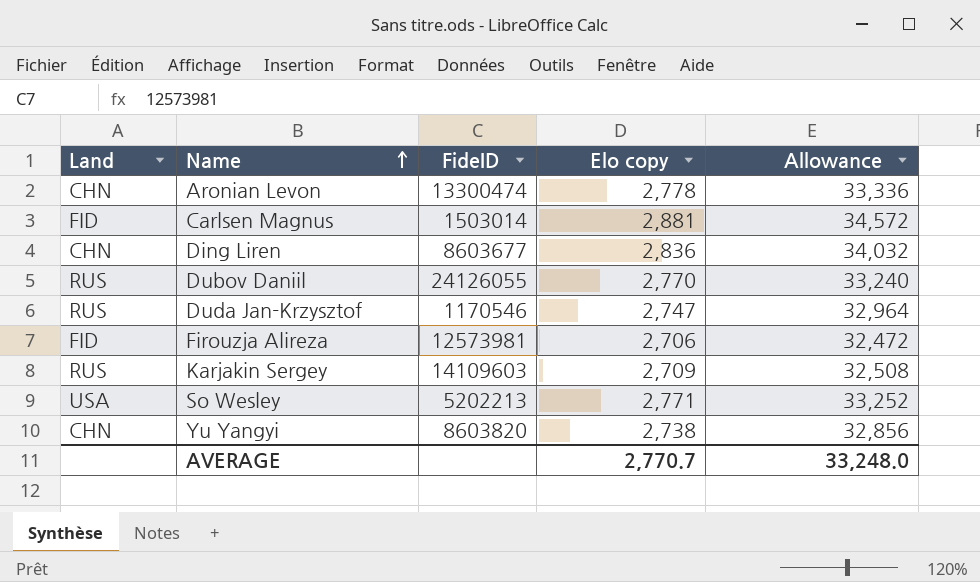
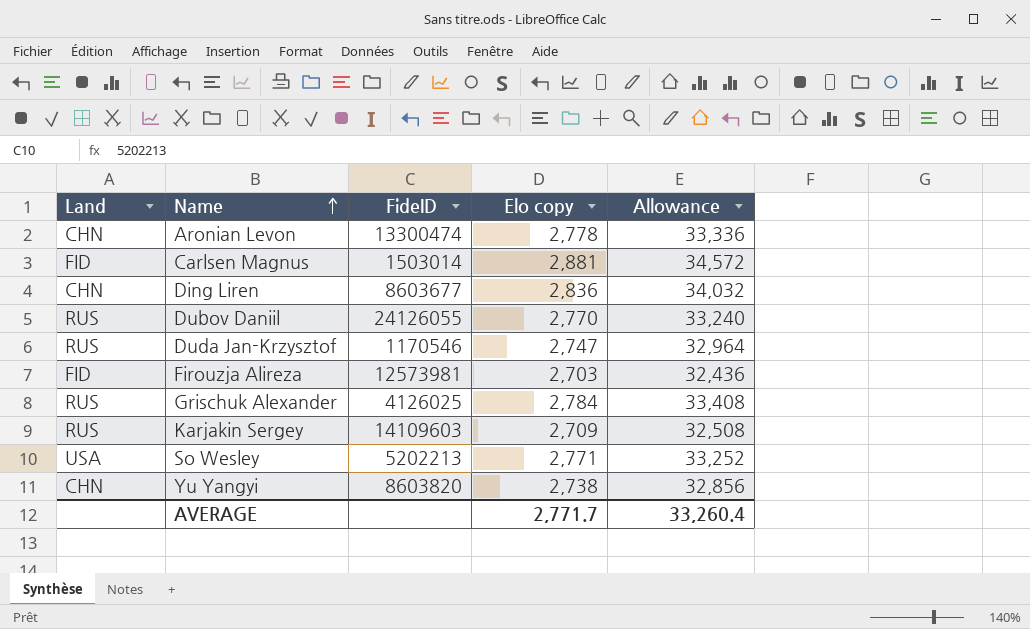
Firouzja Alireza | Elo copy: 2,706 -> 2,703
Firouzja Alireza | Allowance: 32,472 -> 32,436
row Grischuk Alexander: none -> RUS | 4126025 | 2,784 | 33,408
AVERAGE | Elo copy: 2,770.7 -> 2,771.7
AVERAGE | Allowance: 33,248.0 -> 33,260.4

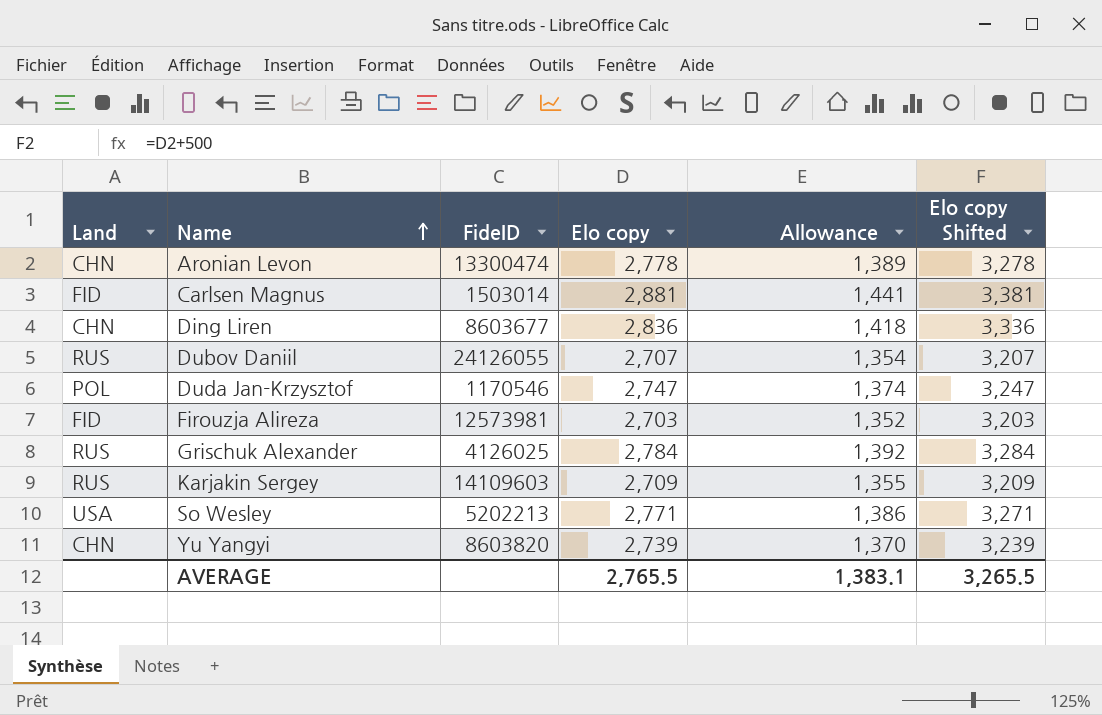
column Allowance | formula: [Elo copy] * 12 -> [Elo copy] * 0.5
column Elo copy Shifted | formula: none -> [Elo copy] + 500
Dubov Daniil | Elo copy: 2,770 -> 2,707
Duda Jan-Krzysztof | Land: RUS -> POL
Yu Yangyi | Elo copy: 2,738 -> 2,739
AVERAGE | Elo copy: 2,771.7 -> 2,765.5
AVERAGE | Allowance: 33,260.4 -> 1,383.1

